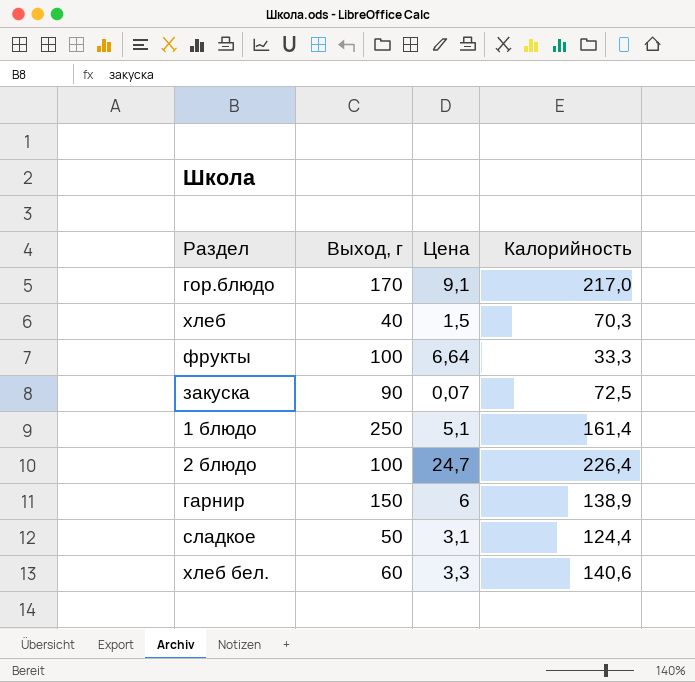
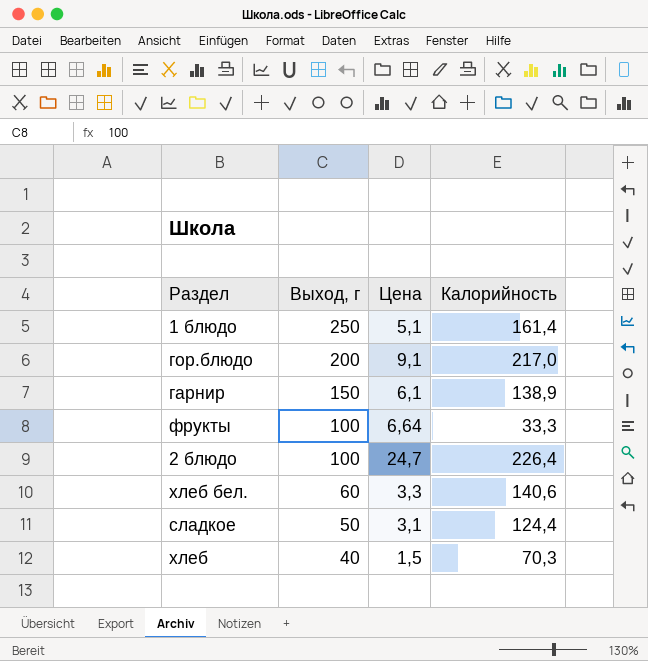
row order: none -> Выход, г descending
row закуска: 90 | 0,07 | 72,5 -> none
гор.блюдо | Выход, г: 170 -> 200
гарнир | Цена: 6 -> 6,1

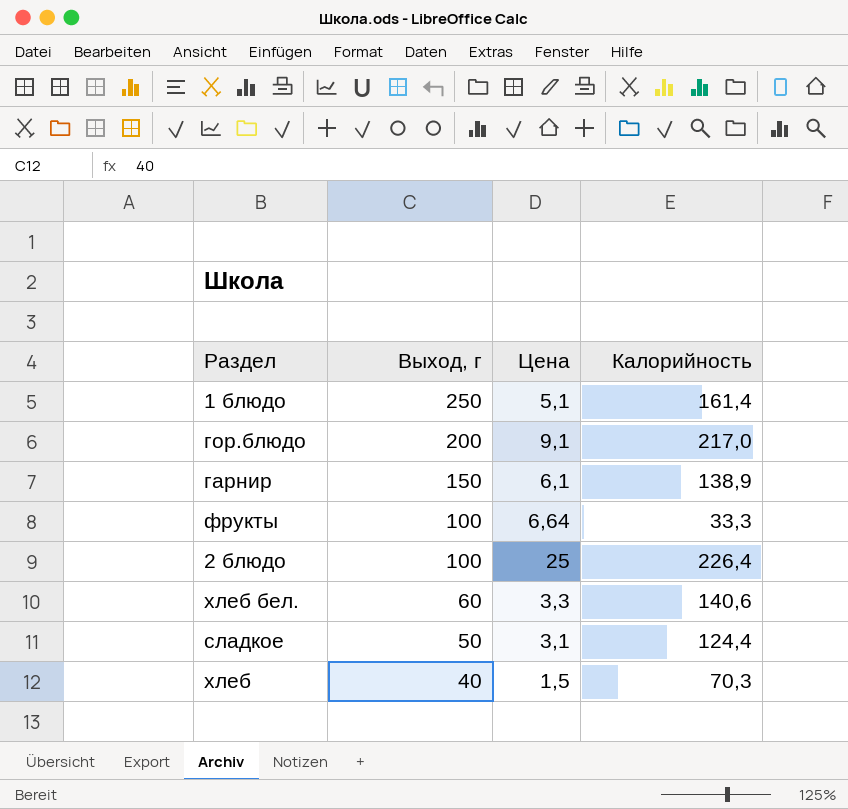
2 блюдо | Цена: 24,7 -> 25

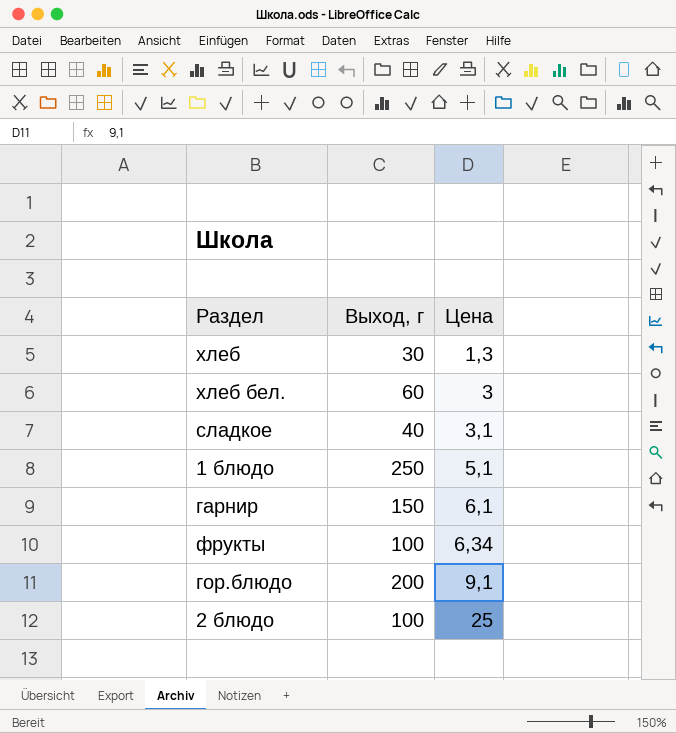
row order: Выход, г descending -> Цена ascending
column Калорийность | position: 4 -> none
хлеб | Выход, г: 40 -> 30
хлеб | Цена: 1,5 -> 1,3
хлеб бел. | Цена: 3,3 -> 3
сладкое | Выход, г: 50 -> 40
фрукты | Цена: 6,64 -> 6,34

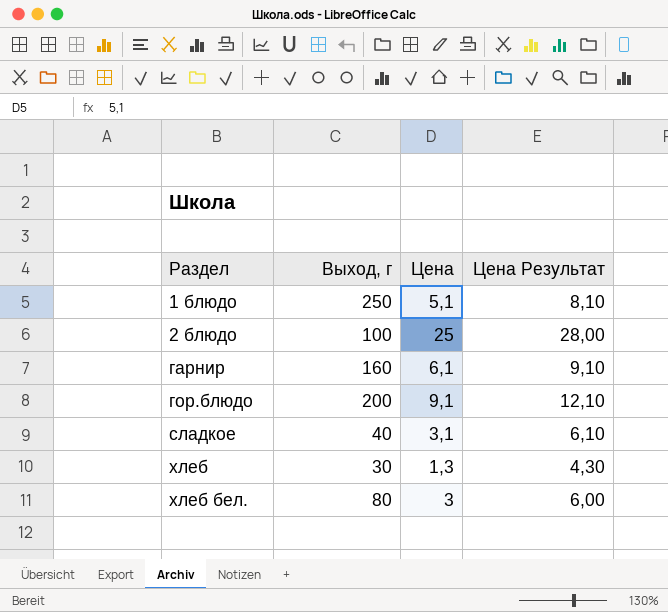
row order: Цена ascending -> Раздел ascending
column Цена Результат | formula: none -> [Цена] + 3
row фрукты: 100 | 6,34 -> none
гарнир | Выход, г: 150 -> 160
хлеб бел. | Выход, г: 60 -> 80

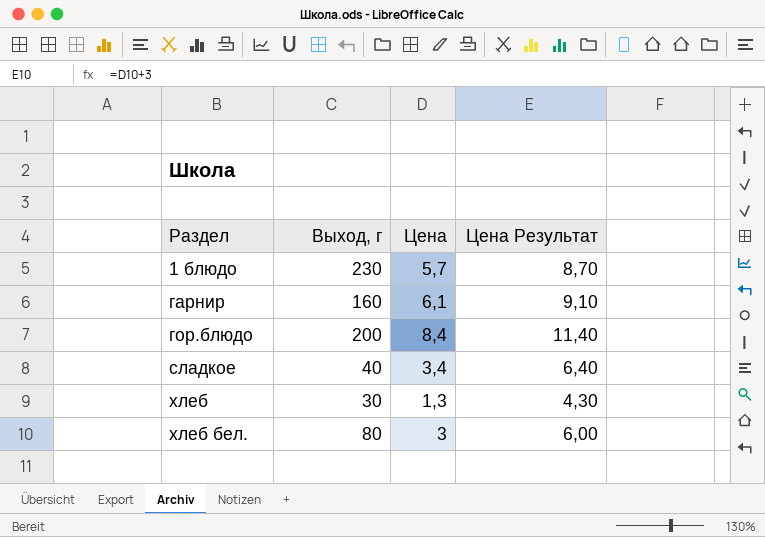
row 2 блюдо: 100 | 25 | 28,00 -> none
1 блюдо | Выход, г: 250 -> 230
1 блюдо | Цена: 5,1 -> 5,7
1 блюдо | Цена Результат: 8,10 -> 8,70
гор.блюдо | Цена: 9,1 -> 8,4
гор.блюдо | Цена Результат: 12,10 -> 11,40
сладкое | Цена: 3,1 -> 3,4
сладкое | Цена Результат: 6,10 -> 6,40

